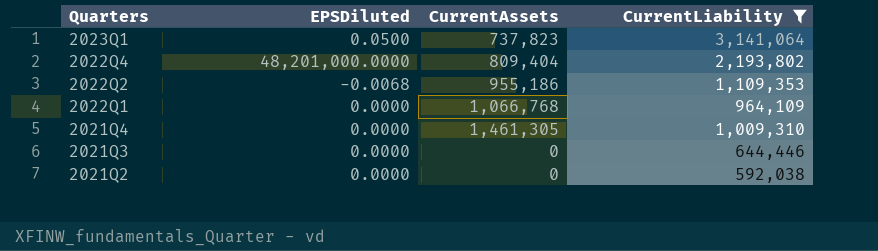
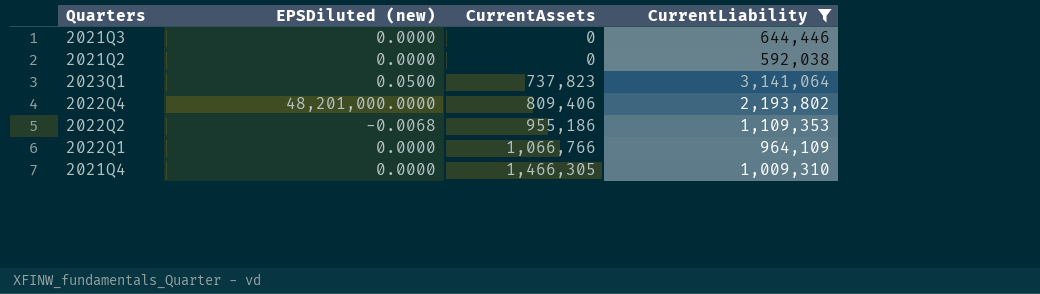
row order: Quarters descending -> CurrentAssets ascending
column name: EPSDiluted -> EPSDiluted (new)
2022Q4 | CurrentAssets: 809,404 -> 809,406
2022Q1 | CurrentAssets: 1,066,768 -> 1,066,766
2021Q4 | CurrentAssets: 1,461,305 -> 1,466,305

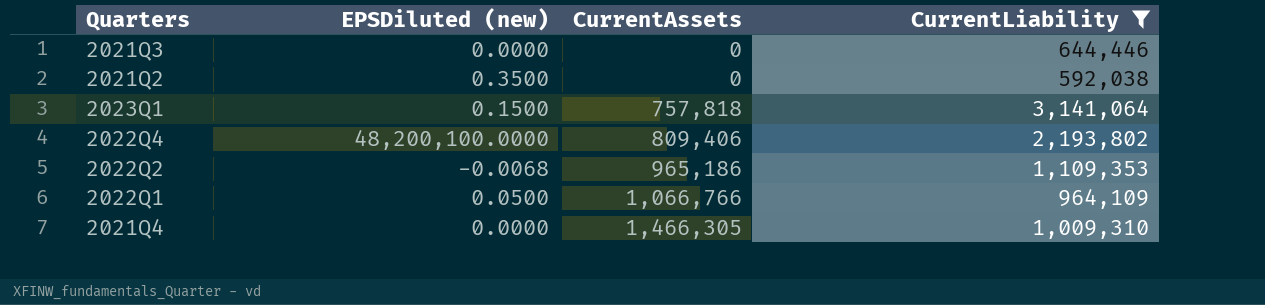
2021Q2 | EPSDiluted (new): 0.0000 -> 0.3500
2023Q1 | EPSDiluted (new): 0.0500 -> 0.1500
2023Q1 | CurrentAssets: 737,823 -> 757,818
2022Q4 | EPSDiluted (new): 48,201,000.0000 -> 48,200,100.0000
2022Q2 | CurrentAssets: 955,186 -> 965,186
2022Q1 | EPSDiluted (new): 0.0000 -> 0.0500

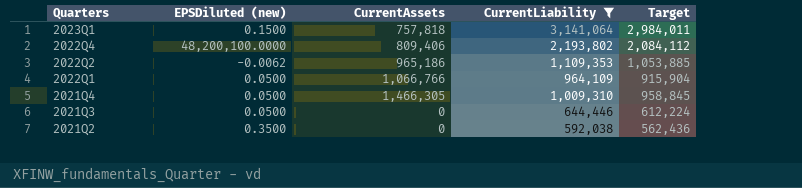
row order: CurrentAssets ascending -> Quarters descending
column Target | formula: none -> [CurrentLiability] * 0.95
2022Q2 | EPSDiluted (new): -0.0068 -> -0.0062
2021Q4 | EPSDiluted (new): 0.0000 -> 0.0500
2021Q3 | EPSDiluted (new): 0.0000 -> 0.0500

